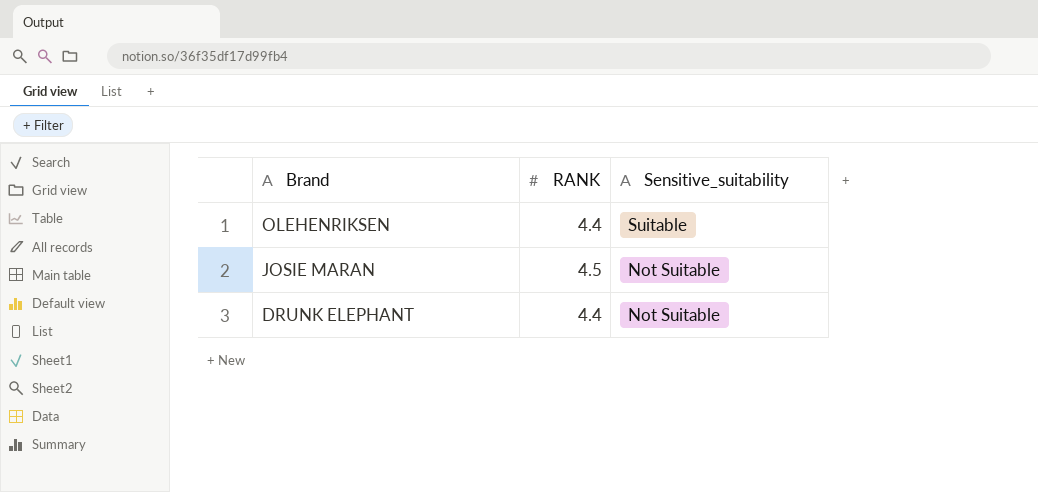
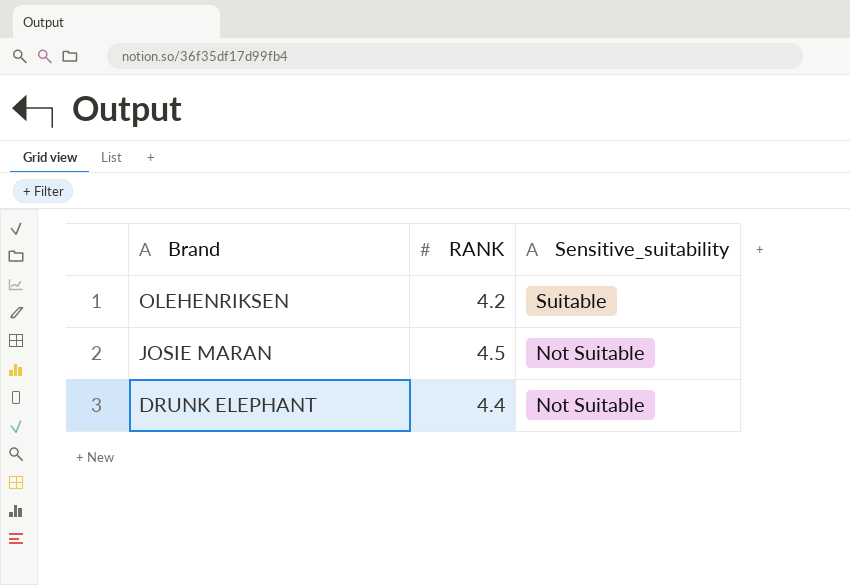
OLEHENRIKSEN | RANK: 4.4 -> 4.2

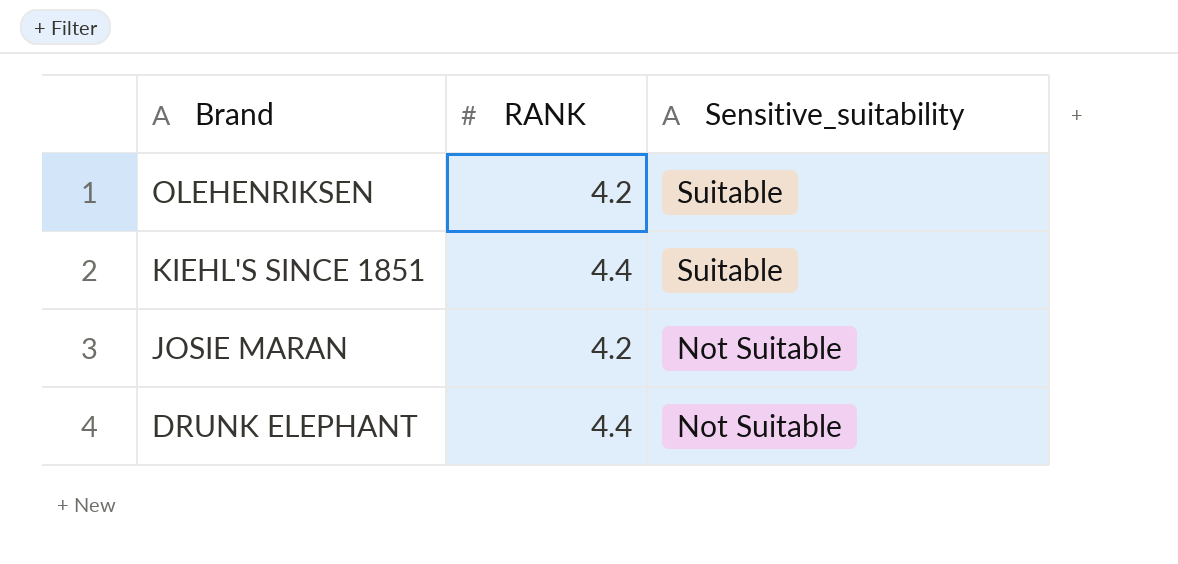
row KIEHL'S SINCE 1851: none -> 4.4 | Suitable
JOSIE MARAN | RANK: 4.5 -> 4.2

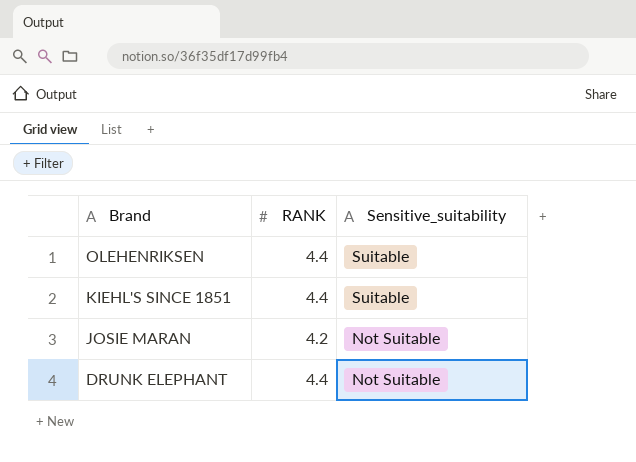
OLEHENRIKSEN | RANK: 4.2 -> 4.4

